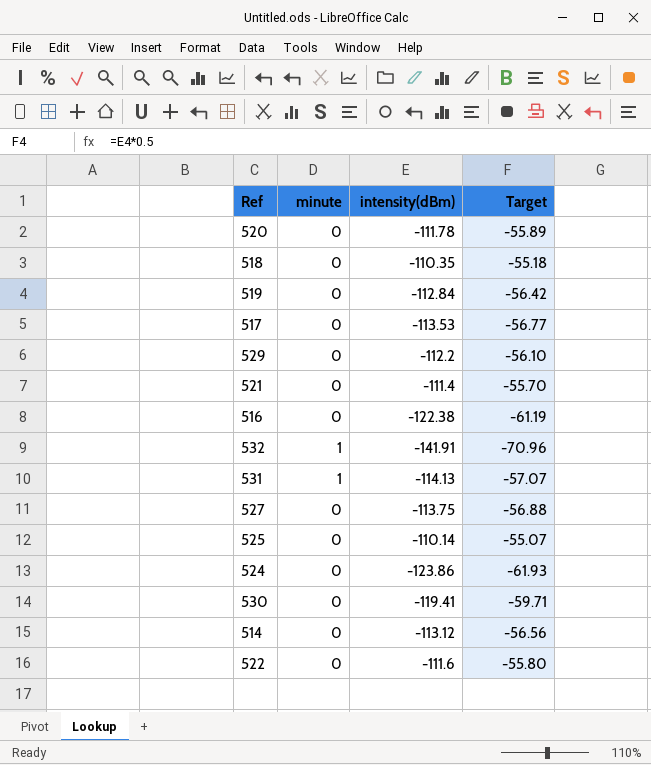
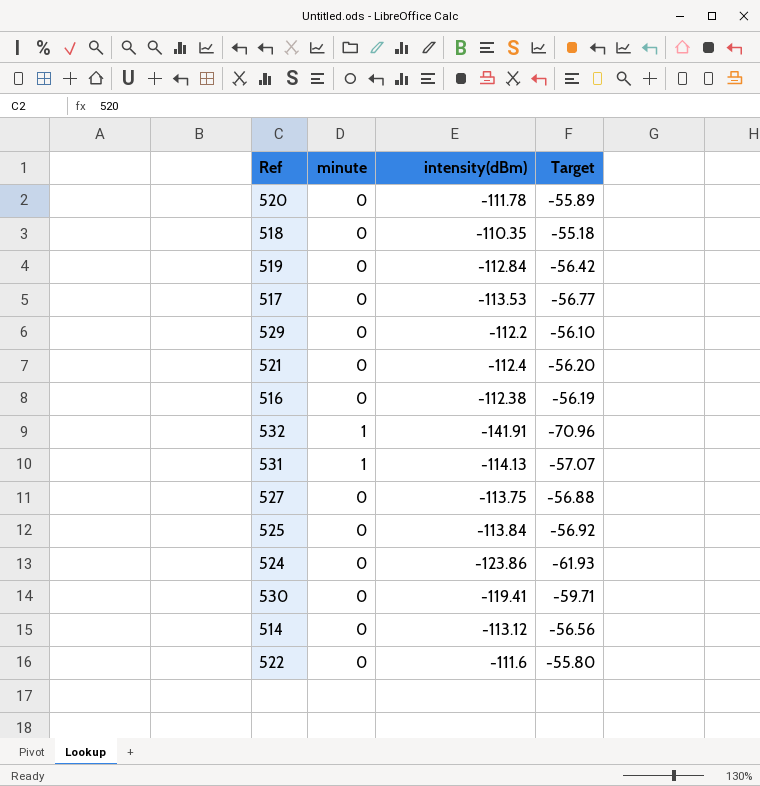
521 | intensity(dBm): -111.4 -> -112.4
521 | Target: -55.70 -> -56.20
516 | intensity(dBm): -122.38 -> -112.38
516 | Target: -61.19 -> -56.19
525 | intensity(dBm): -110.14 -> -113.84
525 | Target: -55.07 -> -56.92

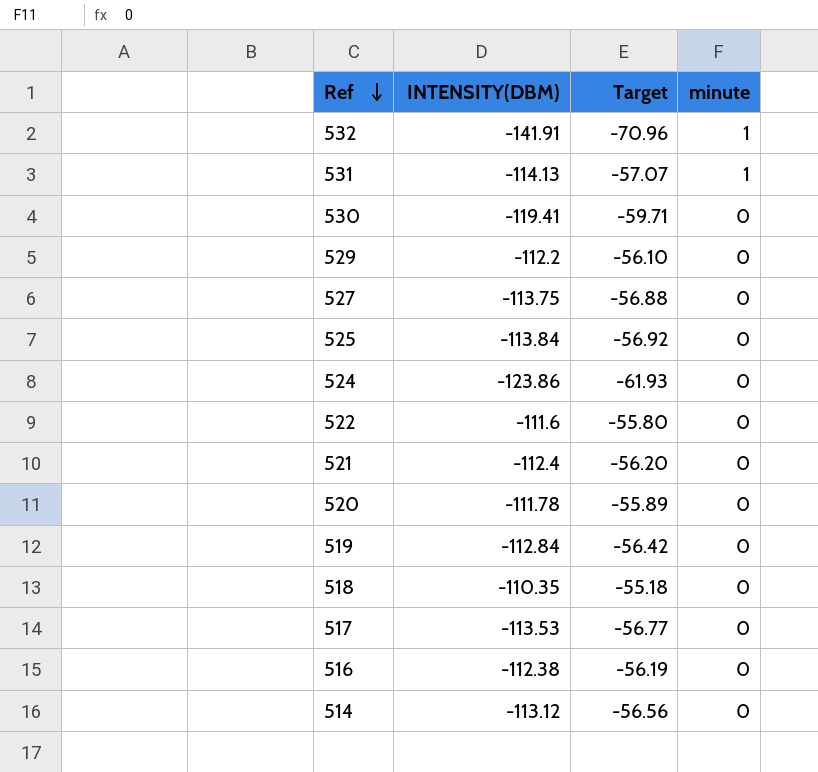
row order: none -> Ref descending
column name: intensity(dBm) -> INTENSITY(DBM)
column minute | position: 2 -> 4

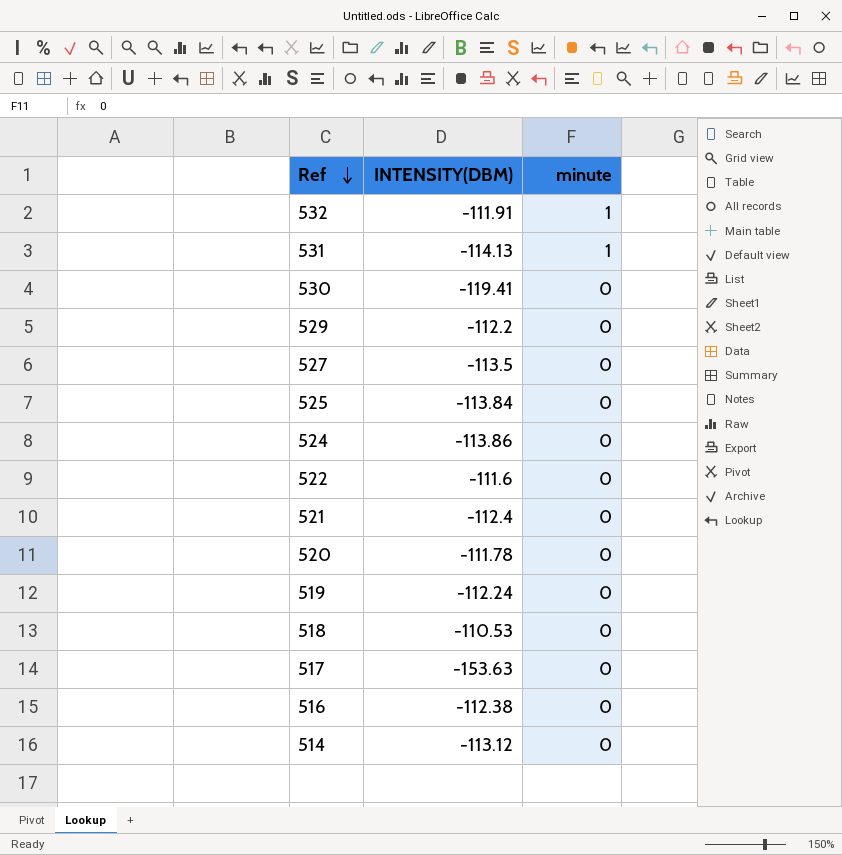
column Target | formula: [INTENSITY(DBM)] * 0.5 -> none
532 | INTENSITY(DBM): -141.91 -> -111.91
527 | INTENSITY(DBM): -113.75 -> -113.5
524 | INTENSITY(DBM): -123.86 -> -113.86
519 | INTENSITY(DBM): -112.84 -> -112.24
518 | INTENSITY(DBM): -110.35 -> -110.53
517 | INTENSITY(DBM): -113.53 -> -153.63

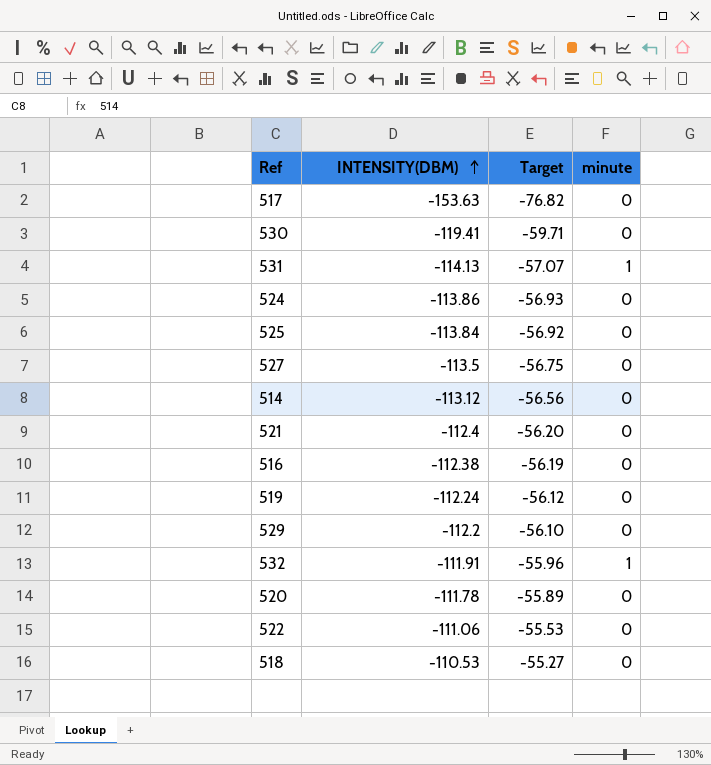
row order: Ref descending -> INTENSITY(DBM) ascending
column Target | formula: none -> [INTENSITY(DBM)] * 0.5
522 | INTENSITY(DBM): -111.6 -> -111.06

